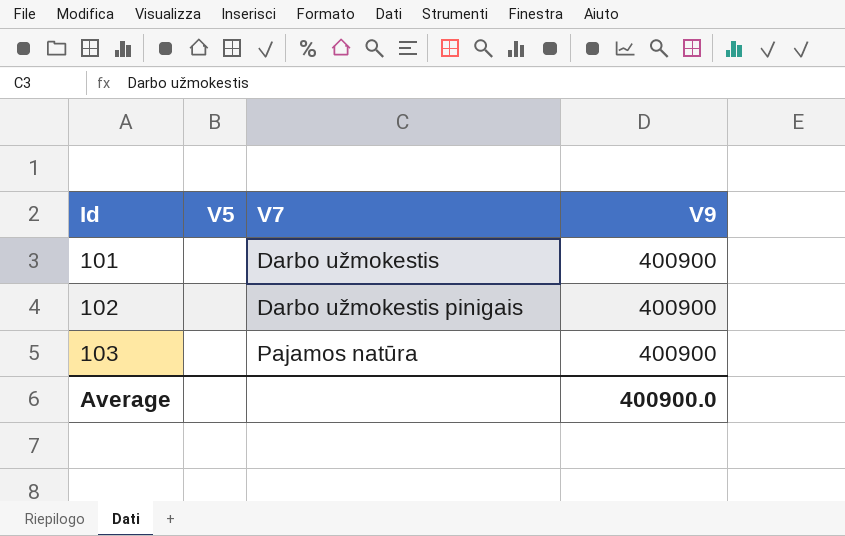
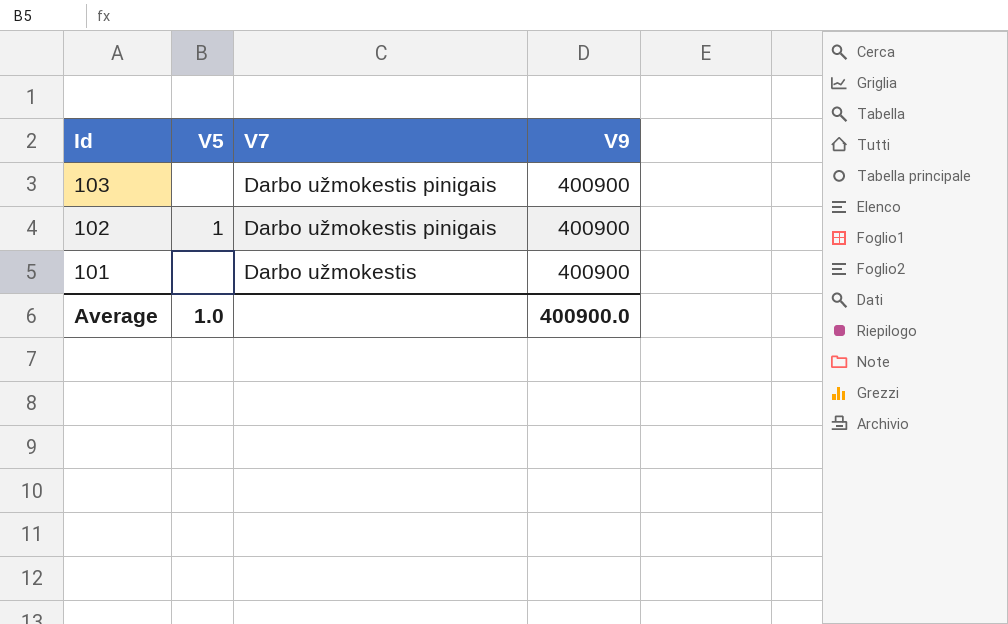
row order: Id ascending -> Id descending
103 | V7: Pajamos natūra -> Darbo užmokestis pinigais
102 | V5: none -> 1
Average | V5: none -> 1.0

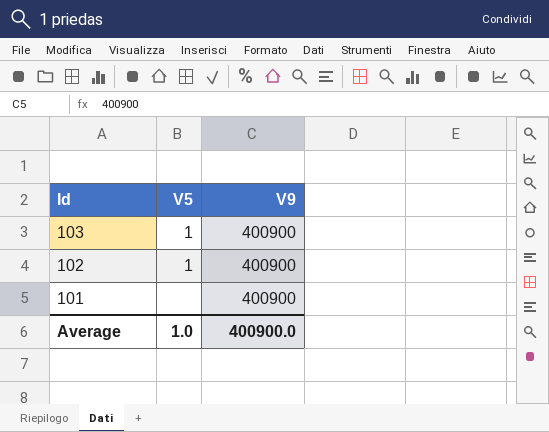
column V7 | position: 3 -> none
103 | V5: none -> 1

